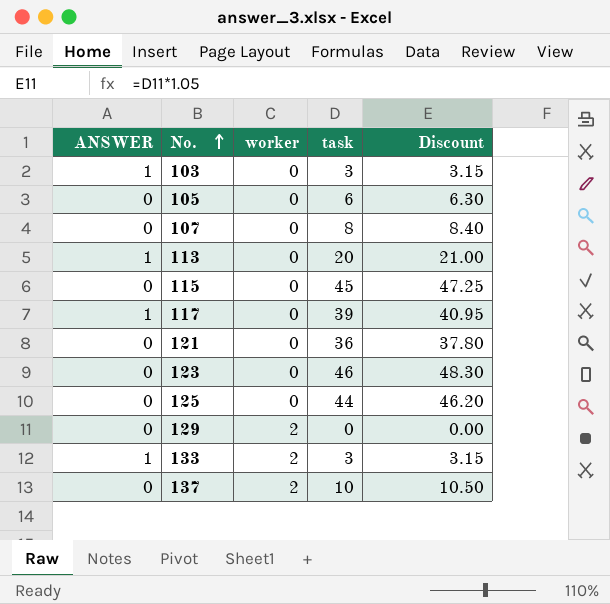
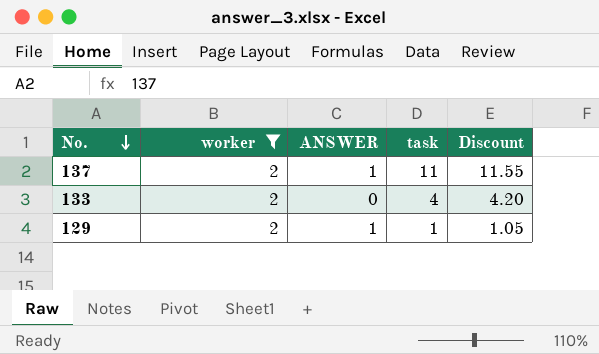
filter: none -> worker = 2
row order: No. ascending -> No. descending
column ANSWER | position: 1 -> 3
137 | ANSWER: 0 -> 1
137 | task: 10 -> 11
137 | Discount: 10.50 -> 11.55
133 | ANSWER: 1 -> 0
133 | task: 3 -> 4
133 | Discount: 3.15 -> 4.20
129 | ANSWER: 0 -> 1
129 | task: 0 -> 1
129 | Discount: 0.00 -> 1.05

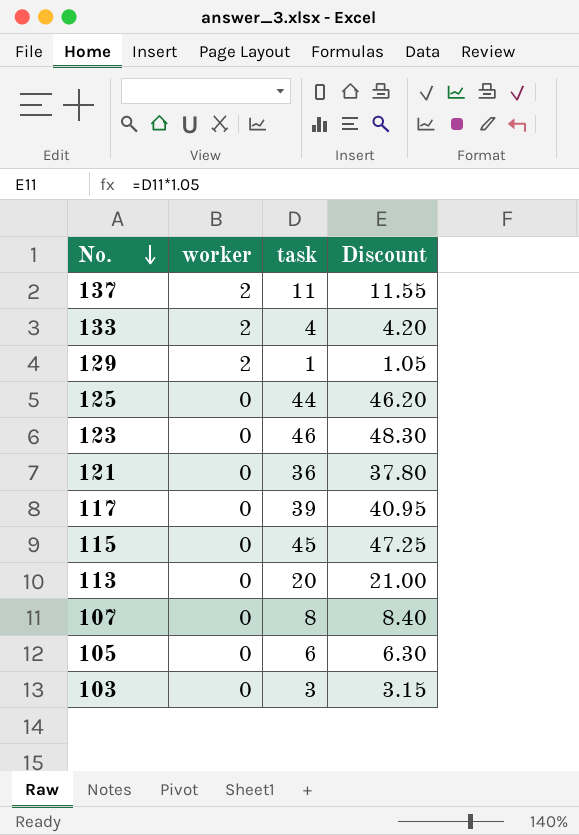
filter: worker = 2 -> none
column ANSWER | position: 3 -> none

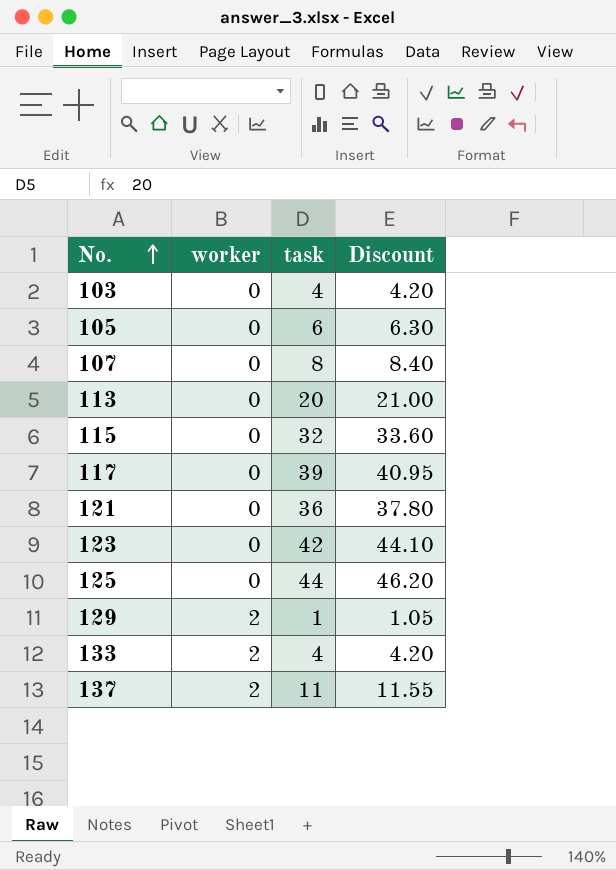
row order: No. descending -> No. ascending
103 | task: 3 -> 4
103 | Discount: 3.15 -> 4.20
115 | task: 45 -> 32
115 | Discount: 47.25 -> 33.60
123 | task: 46 -> 42
123 | Discount: 48.30 -> 44.10

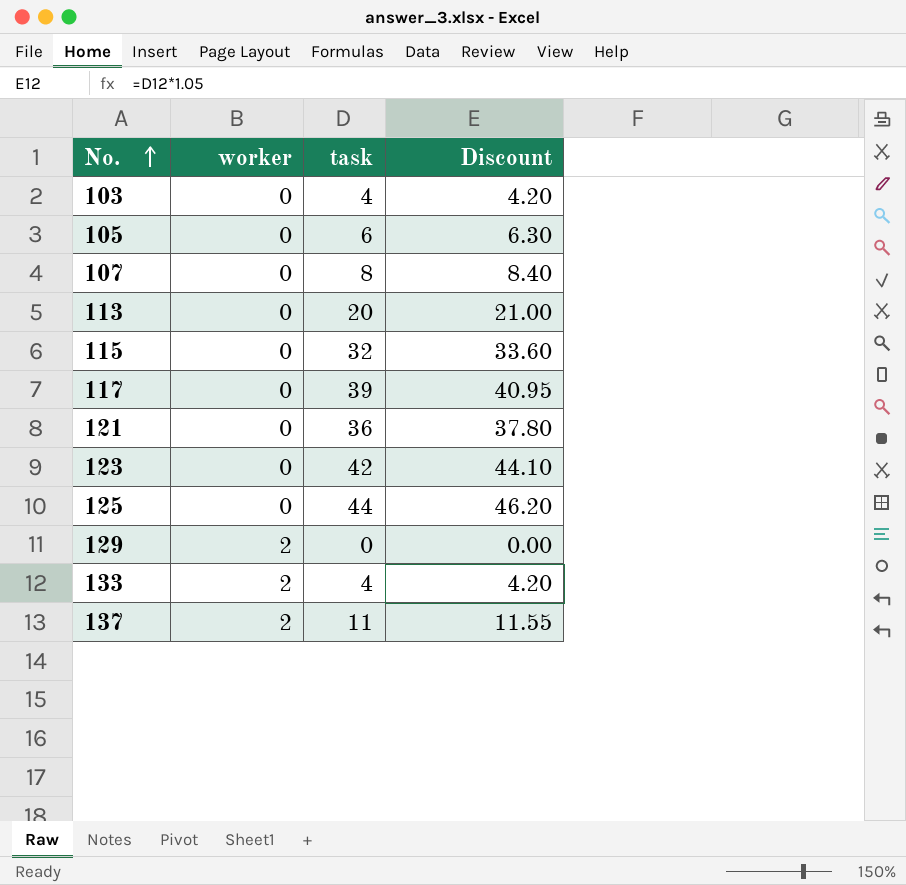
129 | task: 1 -> 0
129 | Discount: 1.05 -> 0.00

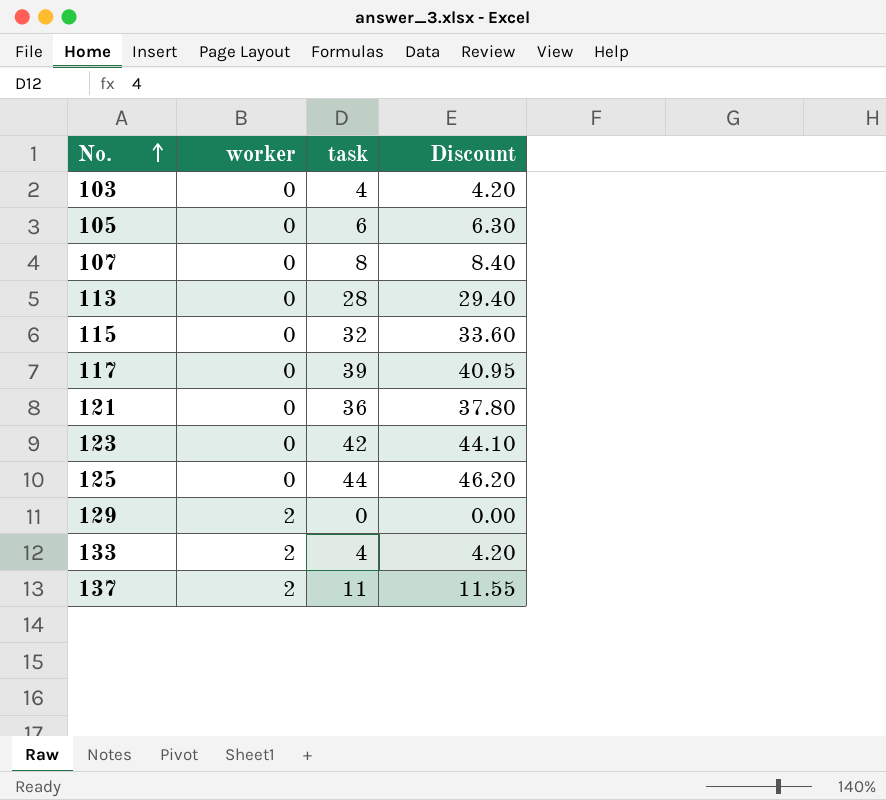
113 | task: 20 -> 28
113 | Discount: 21.00 -> 29.40

